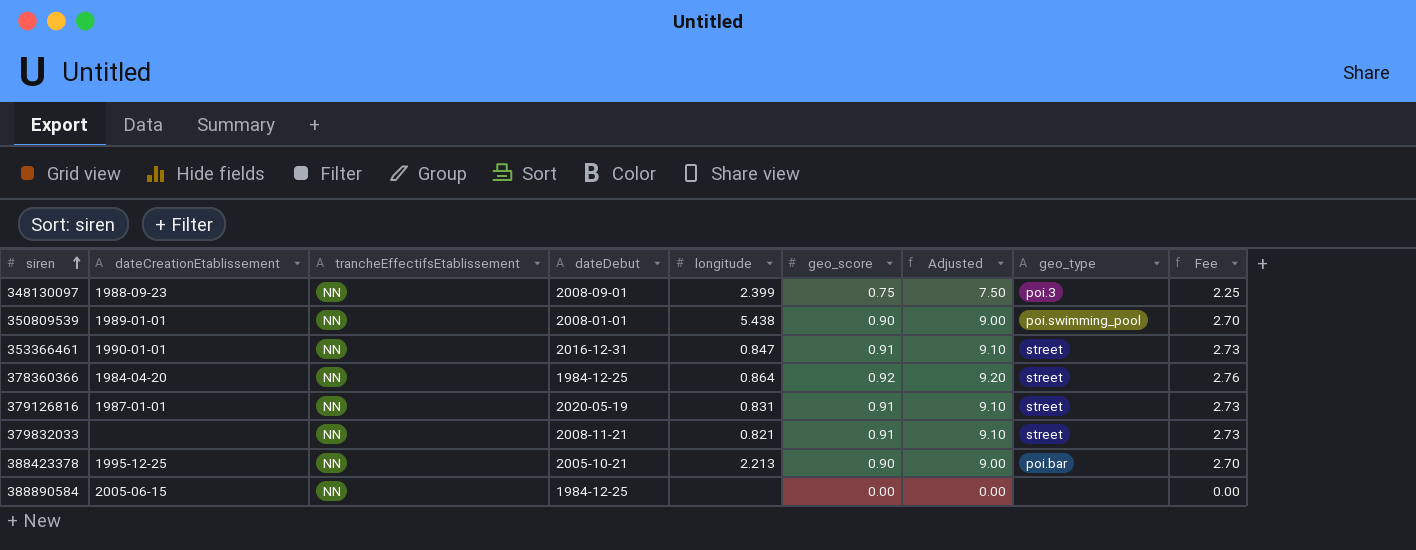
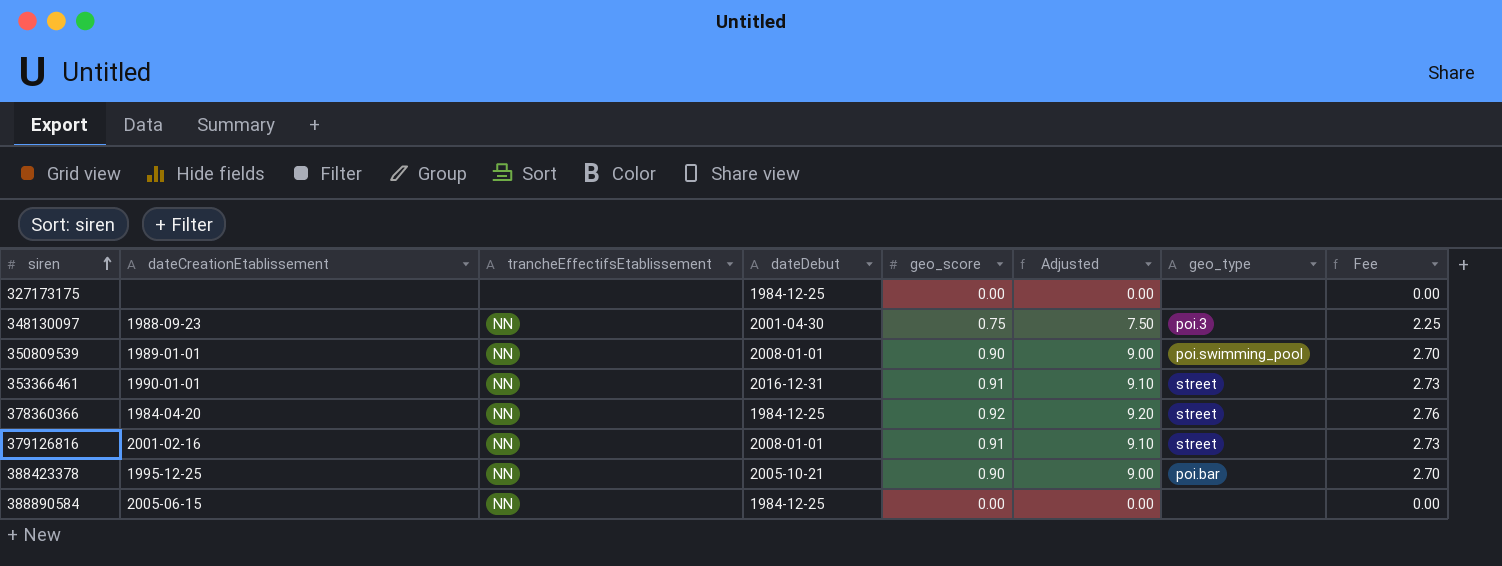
column longitude | position: 5 -> none
row 379832033: none | NN | 2008-11-21 | 0.821 | 0.91 | 9.10 | street | 2.73 -> none
row 327173175: none -> none | none | 1984-12-25 | 0.00 | 0.00 | none | 0.00
348130097 | dateDebut: 2008-09-01 -> 2001-04-30
379126816 | dateCreationEtablissement: 1987-01-01 -> 2001-02-16
379126816 | dateDebut: 2020-05-19 -> 2008-01-01

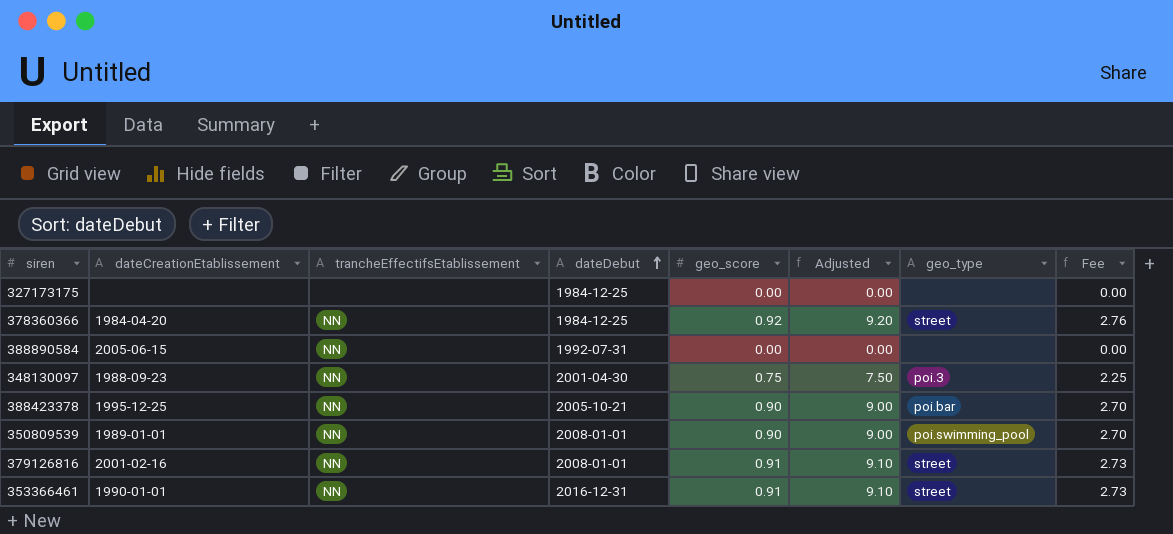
row order: siren ascending -> dateDebut ascending
388890584 | dateDebut: 1984-12-25 -> 1992-07-31

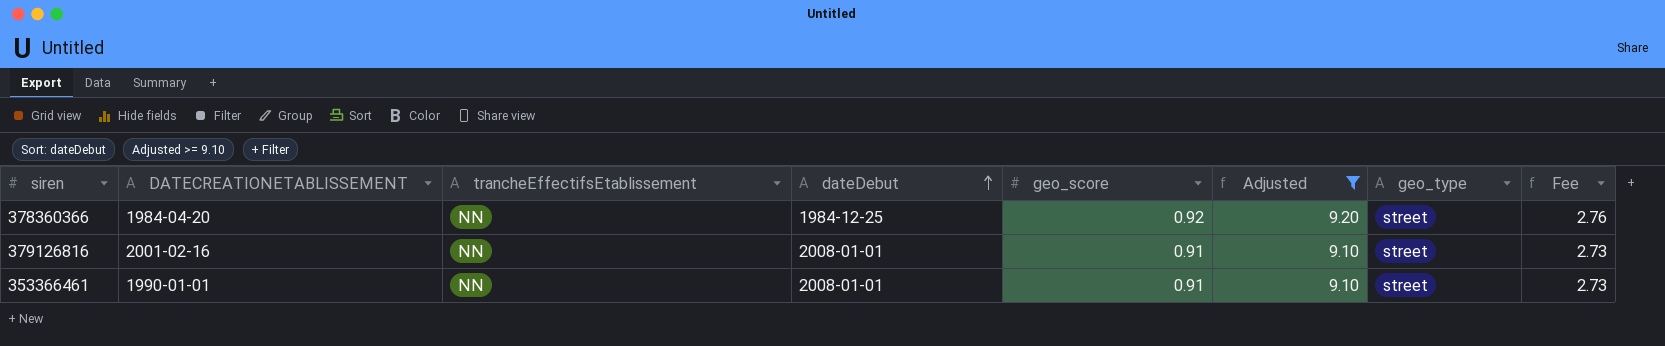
filter: none -> Adjusted >= 9.10
column name: dateCreationEtablissement -> DATECREATIONETABLISSEMENT
353366461 | dateDebut: 2016-12-31 -> 2008-01-01

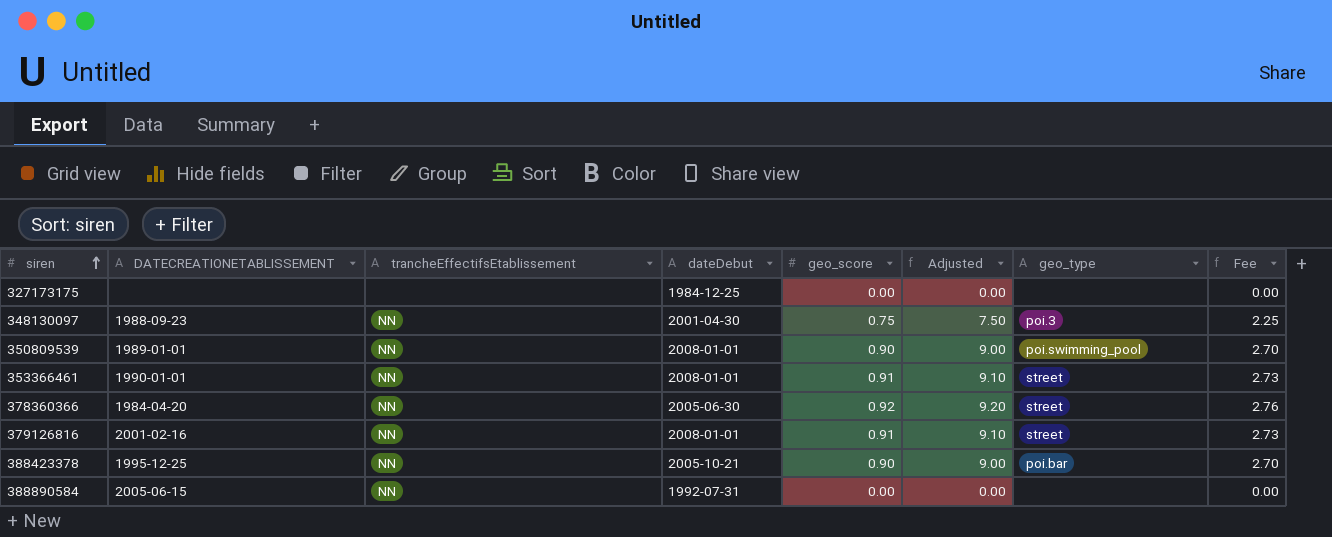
filter: Adjusted >= 9.10 -> none
row order: dateDebut ascending -> siren ascending
378360366 | dateDebut: 1984-12-25 -> 2005-06-30

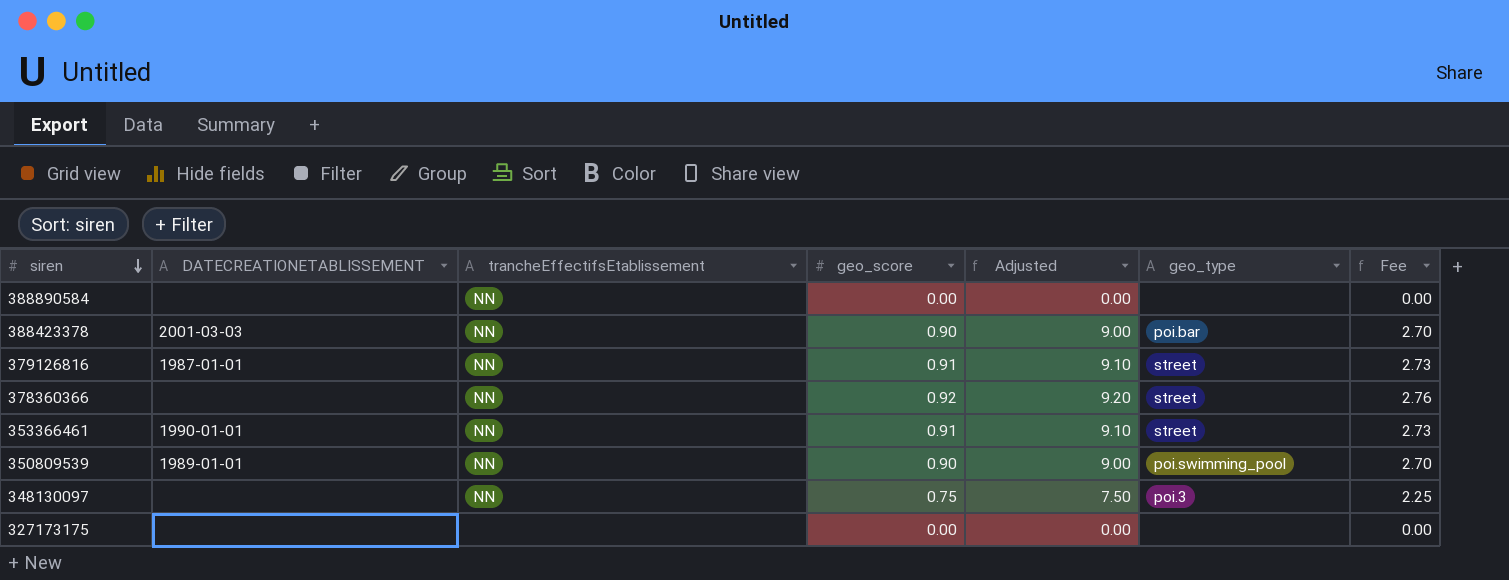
row order: siren ascending -> siren descending
column dateDebut | position: 4 -> none
388890584 | DATECREATIONETABLISSEMENT: 2005-06-15 -> none
388423378 | DATECREATIONETABLISSEMENT: 1995-12-25 -> 2001-03-03
379126816 | DATECREATIONETABLISSEMENT: 2001-02-16 -> 1987-01-01
378360366 | DATECREATIONETABLISSEMENT: 1984-04-20 -> none
348130097 | DATECREATIONETABLISSEMENT: 1988-09-23 -> none

